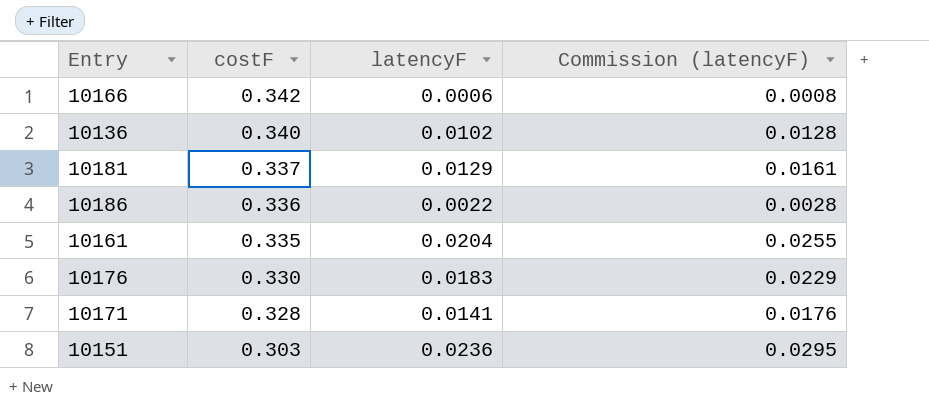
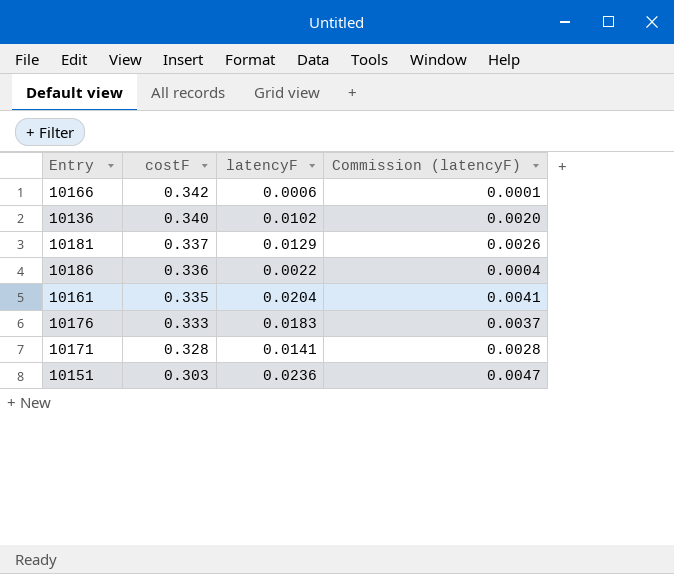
column Commission (latencyF) | formula: [latencyF] * 1.25 -> [latencyF] * 0.2
10176 | costF: 0.330 -> 0.333

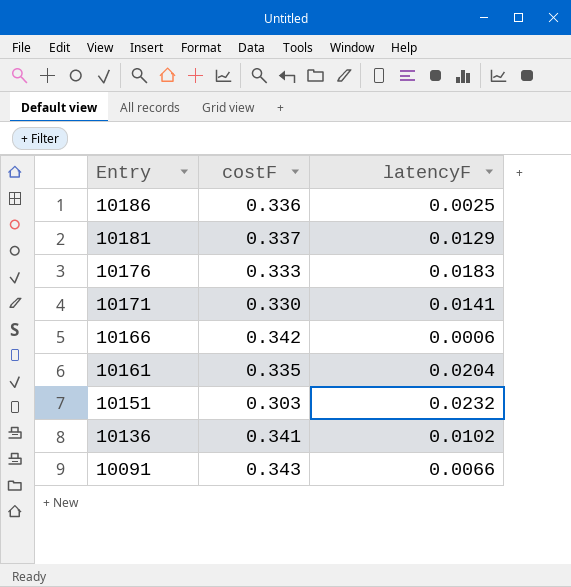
row order: costF descending -> Entry descending
column Commission (latencyF) | formula: [latencyF] * 0.2 -> none
10186 | latencyF: 0.0022 -> 0.0025
10171 | costF: 0.328 -> 0.330
10151 | latencyF: 0.0236 -> 0.0232
10136 | costF: 0.340 -> 0.341
row 10091: none -> 0.343 | 0.0066

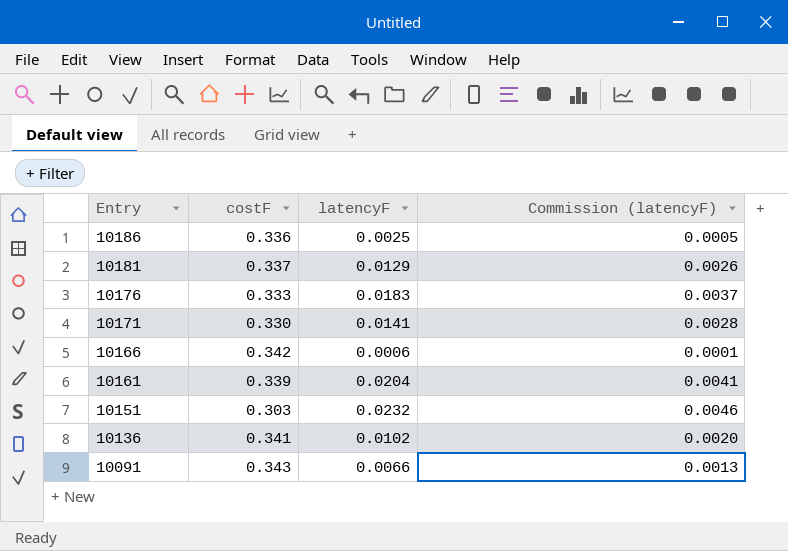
column Commission (latencyF) | formula: none -> [latencyF] * 0.2
10161 | costF: 0.335 -> 0.339

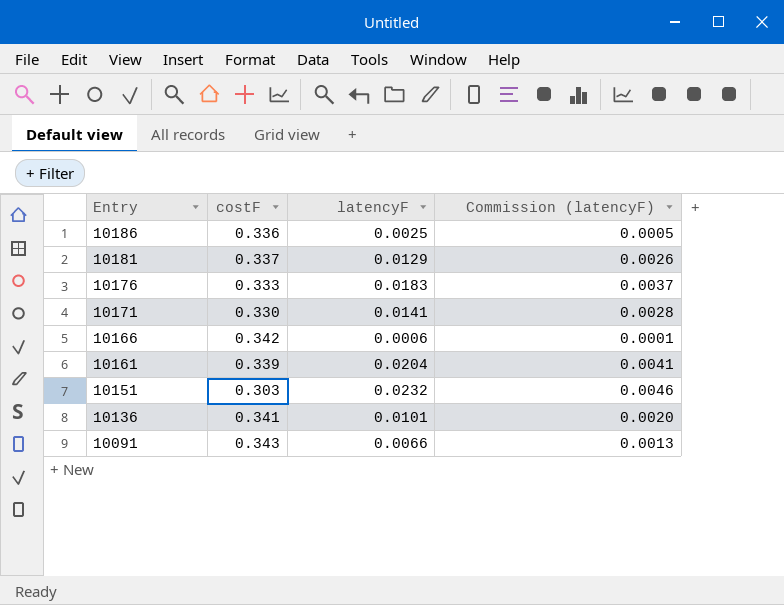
10136 | latencyF: 0.0102 -> 0.0101

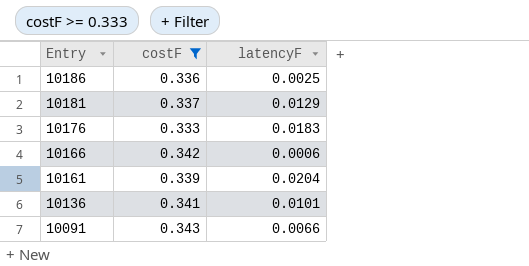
filter: none -> costF >= 0.333
column Commission (latencyF) | formula: [latencyF] * 0.2 -> none

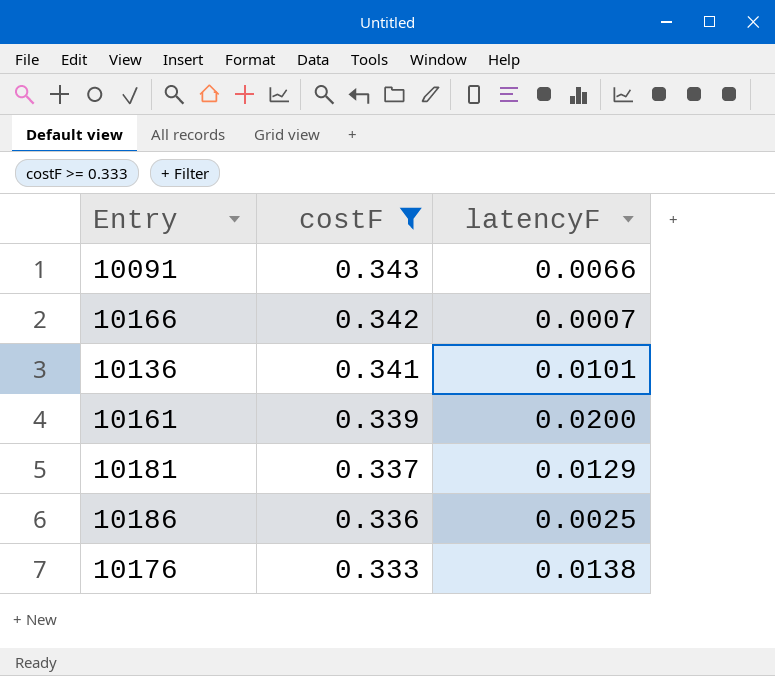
row order: Entry descending -> costF descending
10166 | latencyF: 0.0006 -> 0.0007
10161 | latencyF: 0.0204 -> 0.0200
10176 | latencyF: 0.0183 -> 0.0138

